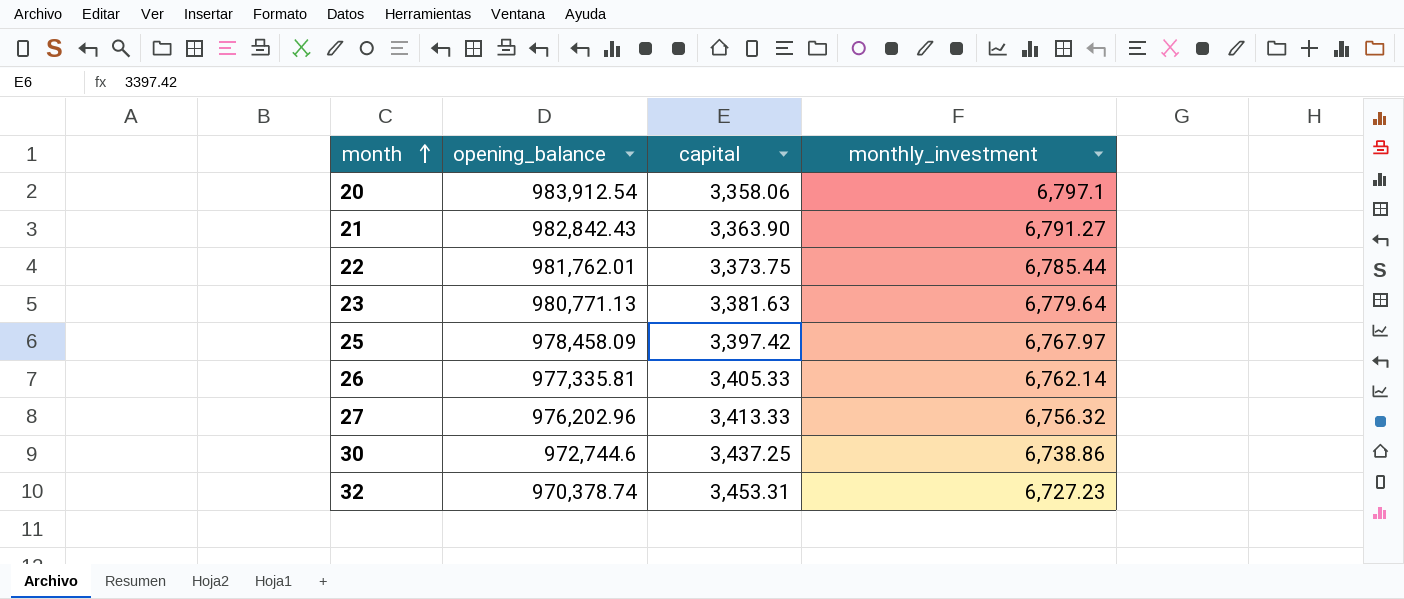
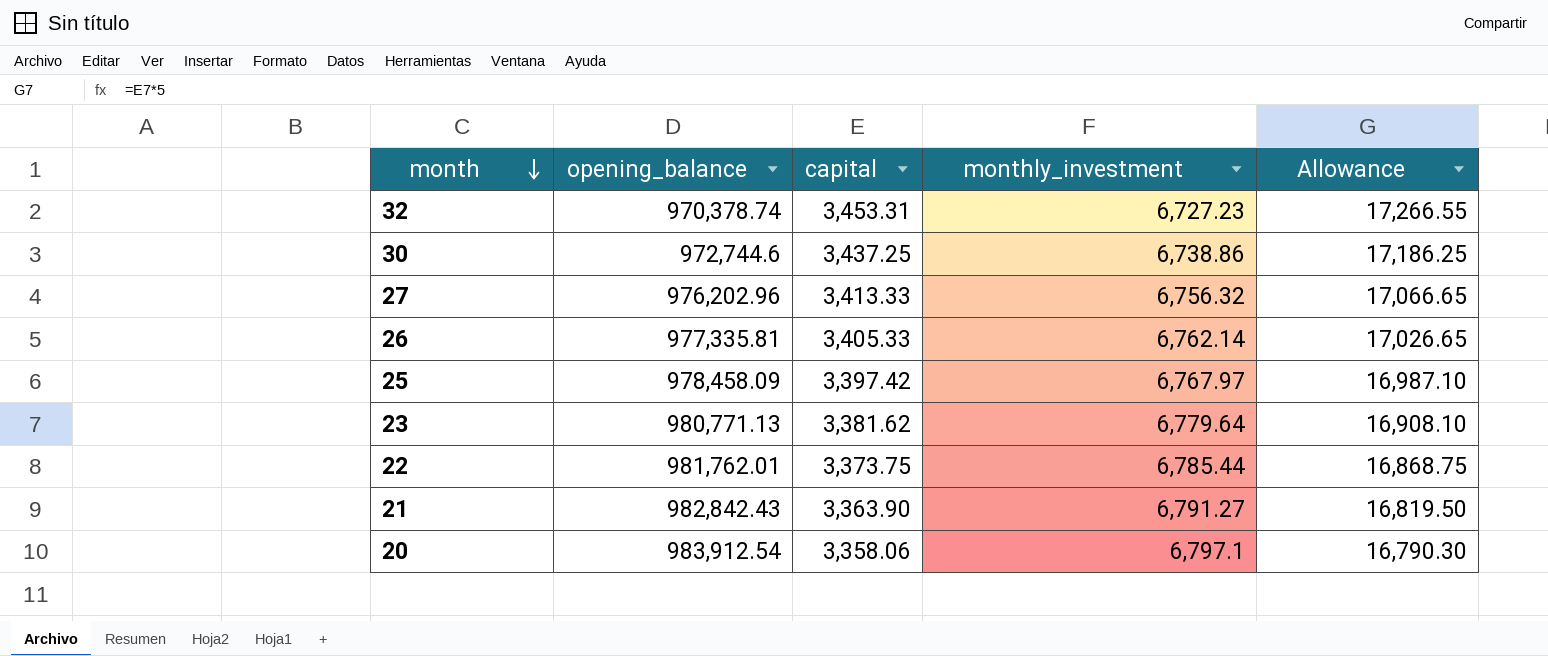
row order: month ascending -> month descending
column Allowance | formula: none -> [capital] * 5
23 | capital: 3,381.63 -> 3,381.62

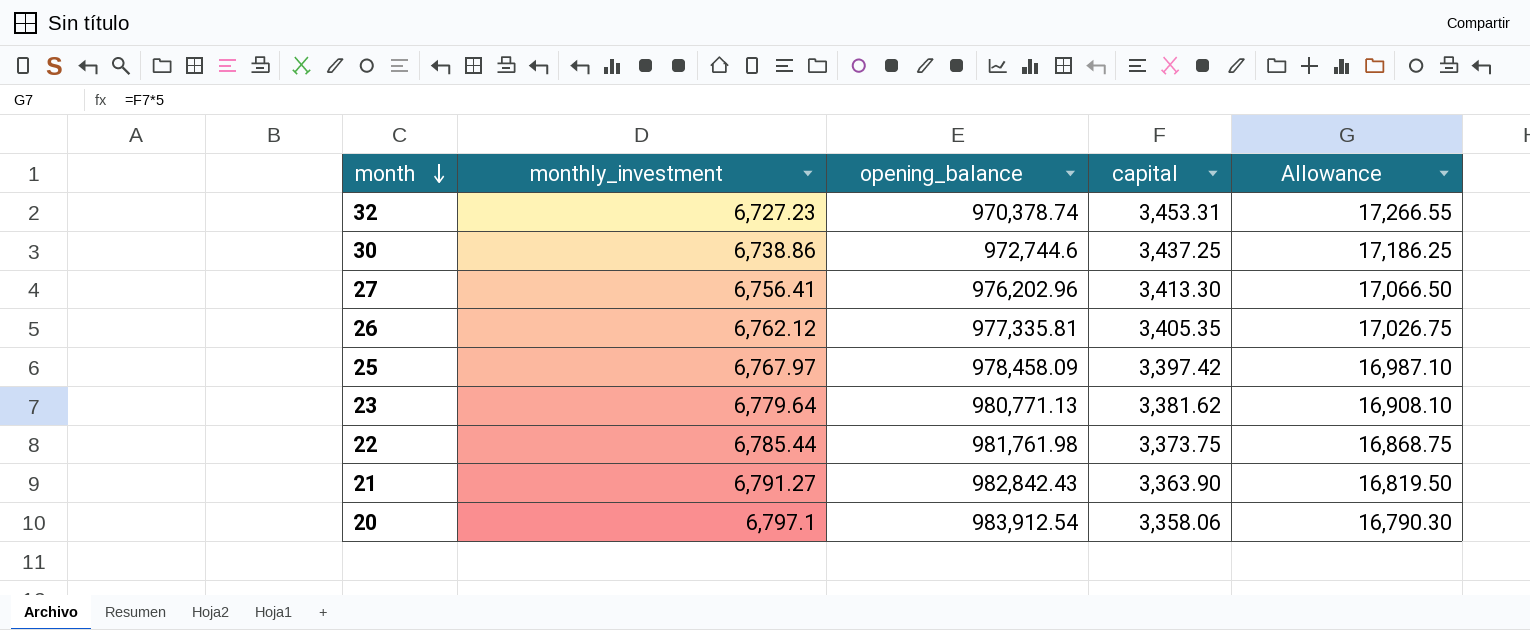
column monthly_investment | position: 4 -> 2
27 | monthly_investment: 6,756.32 -> 6,756.41
27 | capital: 3,413.33 -> 3,413.30
27 | Allowance: 17,066.65 -> 17,066.50
26 | monthly_investment: 6,762.14 -> 6,762.12
26 | capital: 3,405.33 -> 3,405.35
26 | Allowance: 17,026.65 -> 17,026.75
22 | opening_balance: 981,762.01 -> 981,761.98

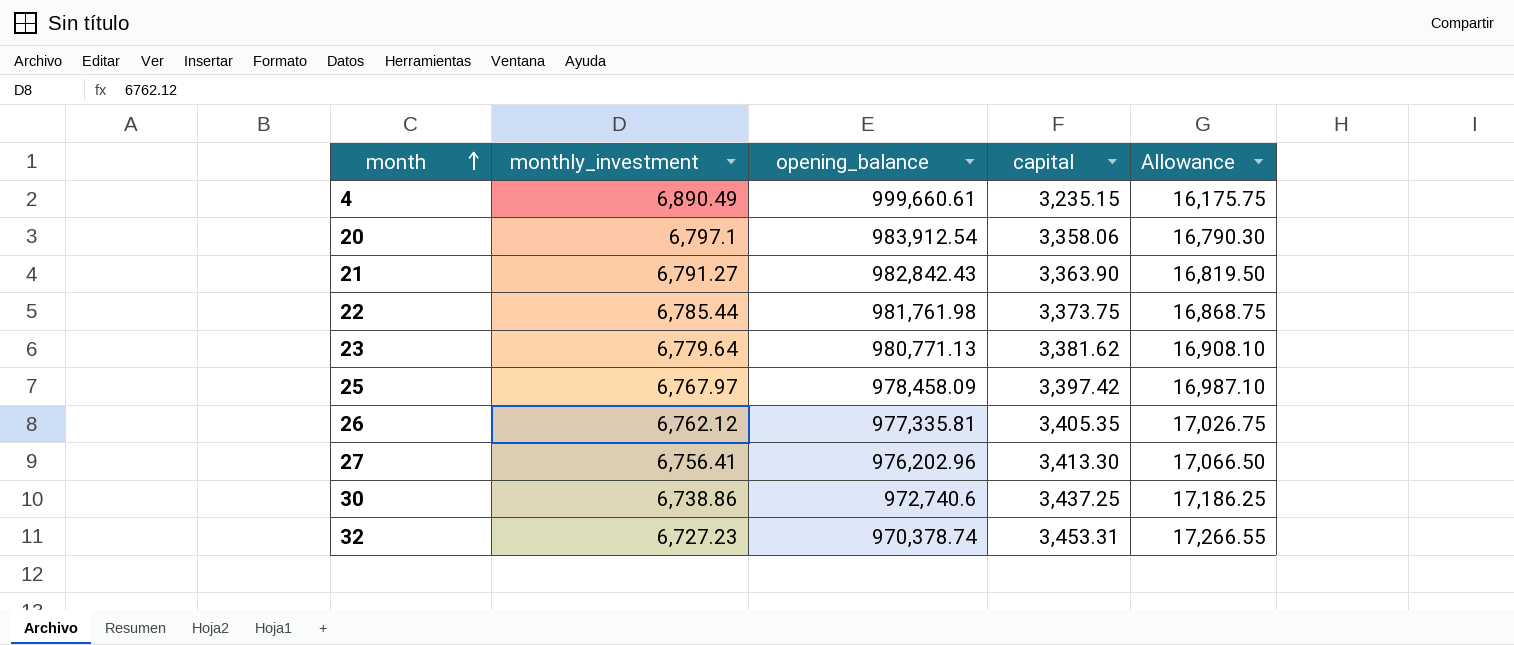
row order: month descending -> month ascending
row 4: none -> 6,890.49 | 999,660.61 | 3,235.15 | 16,175.75
30 | opening_balance: 972,744.6 -> 972,740.6

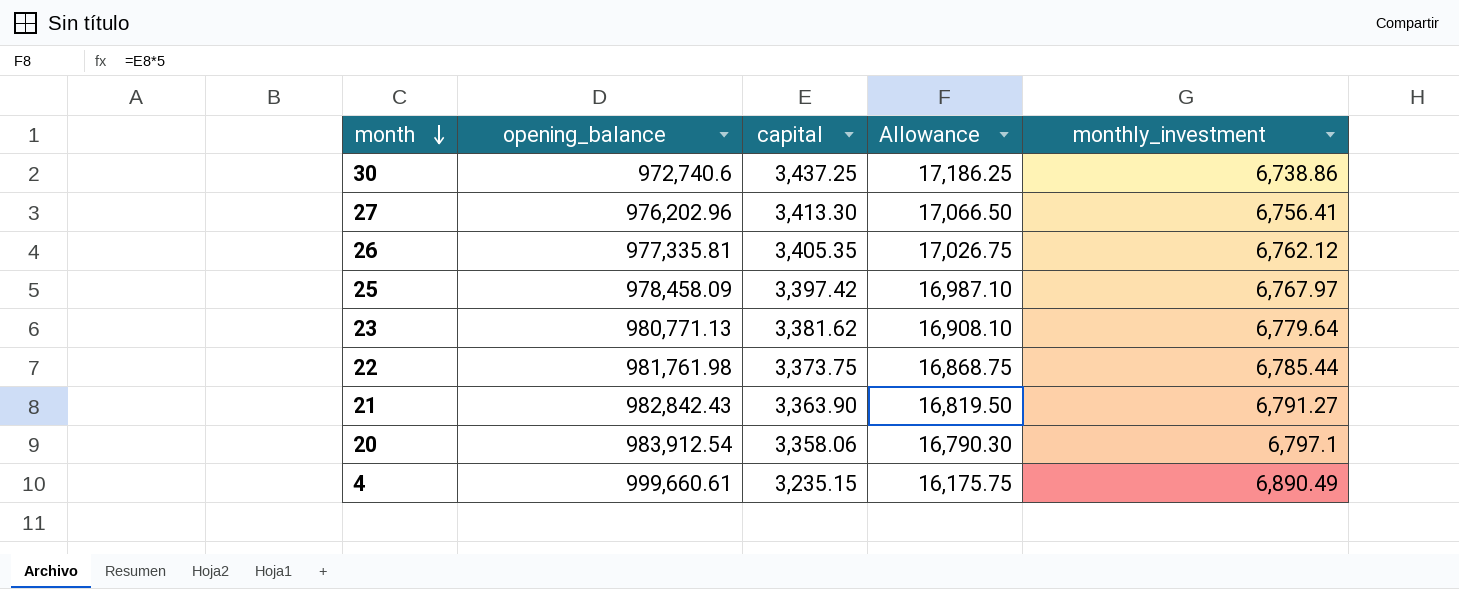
row order: month ascending -> month descending
column monthly_investment | position: 2 -> 5
row 32: 6,727.23 | 970,378.74 | 3,453.31 | 17,266.55 -> none

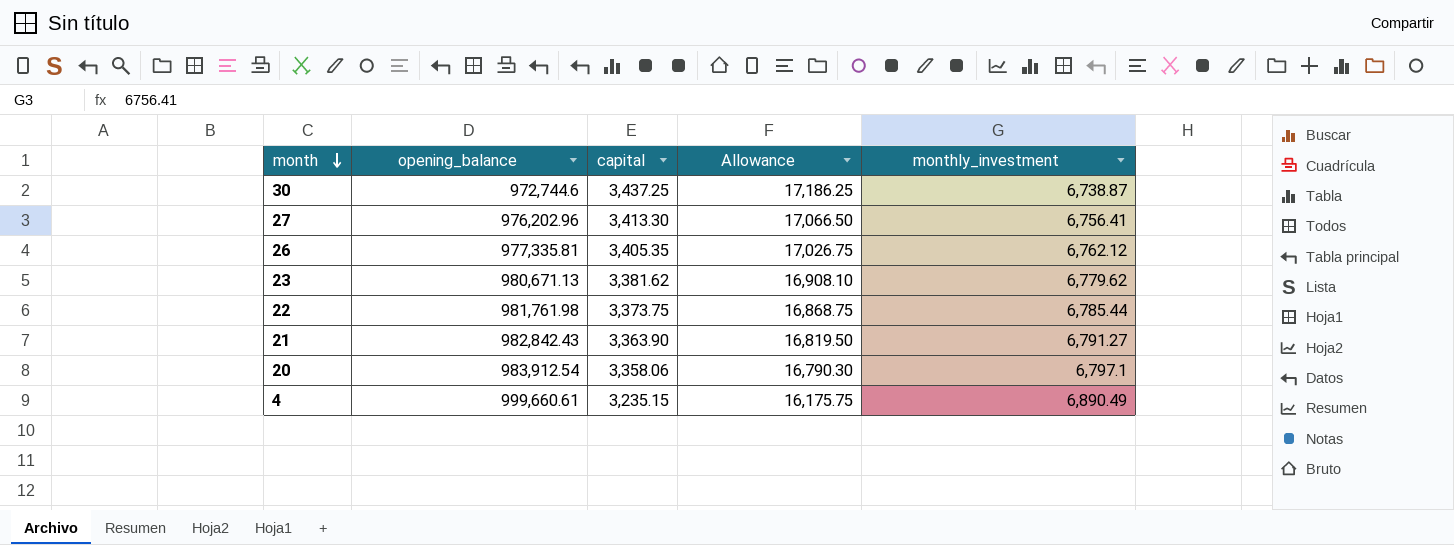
row 25: 978,458.09 | 3,397.42 | 16,987.10 | 6,767.97 -> none
30 | opening_balance: 972,740.6 -> 972,744.6
30 | monthly_investment: 6,738.86 -> 6,738.87
23 | opening_balance: 980,771.13 -> 980,671.13
23 | monthly_investment: 6,779.64 -> 6,779.62

